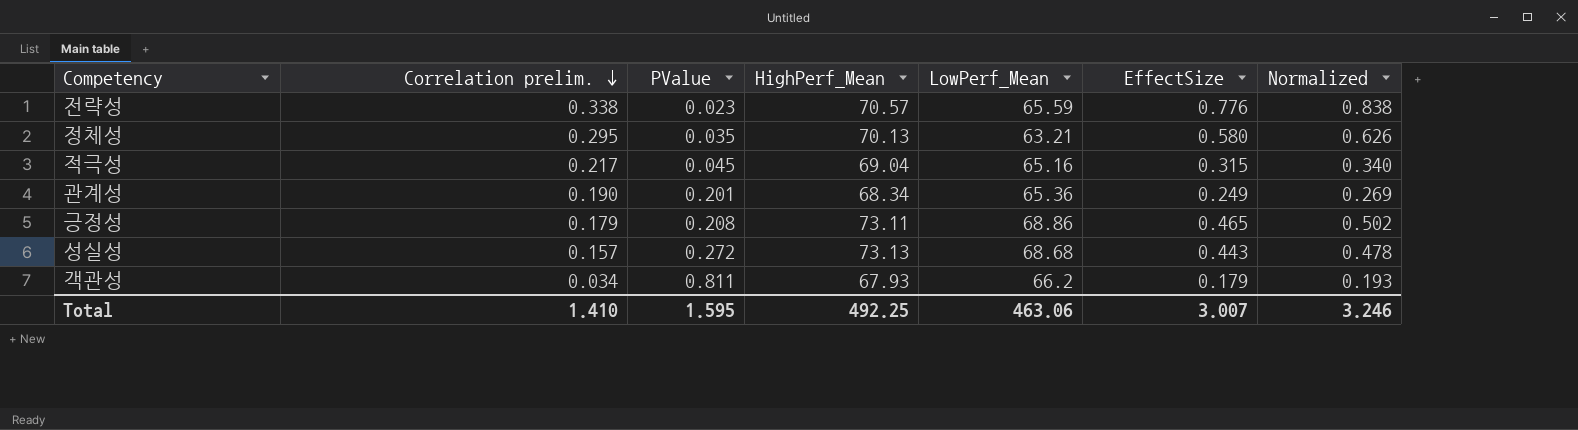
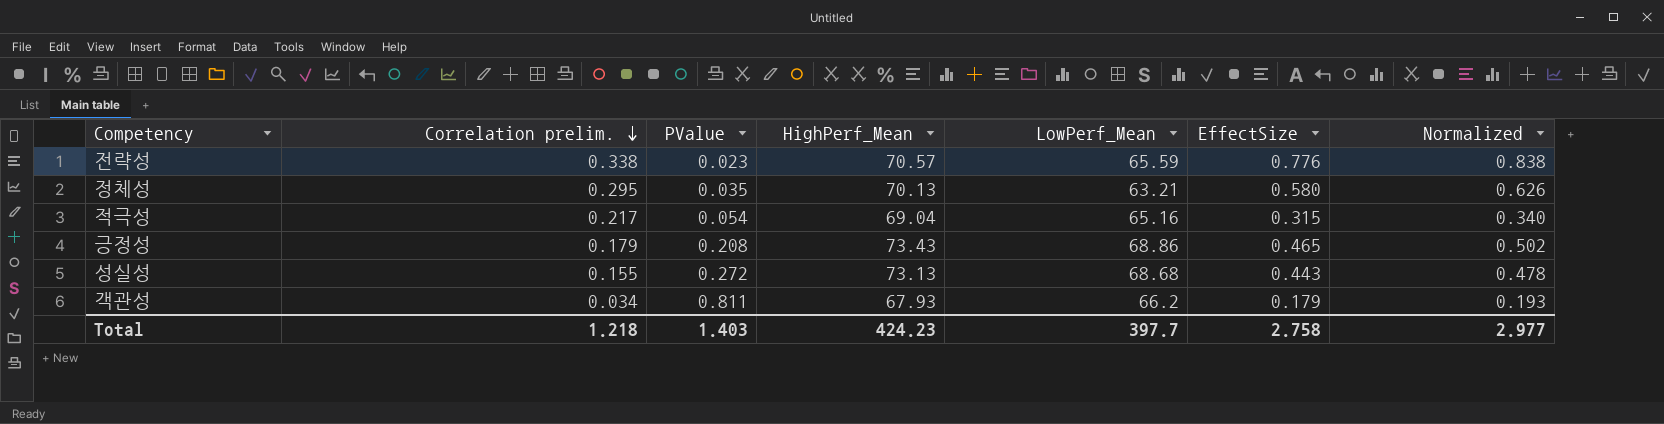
row 관계성: 0.190 | 0.201 | 68.34 | 65.36 | 0.249 | 0.269 -> none
적극성 | PValue: 0.045 -> 0.054
긍정성 | HighPerf_Mean: 73.11 -> 73.43
성실성 | Correlation prelim.: 0.157 -> 0.155
Total | Correlation prelim.: 1.410 -> 1.218
Total | PValue: 1.595 -> 1.403
Total | HighPerf_Mean: 492.25 -> 424.23
Total | LowPerf_Mean: 463.06 -> 397.7
Total | EffectSize: 3.007 -> 2.758
Total | Normalized: 3.246 -> 2.977

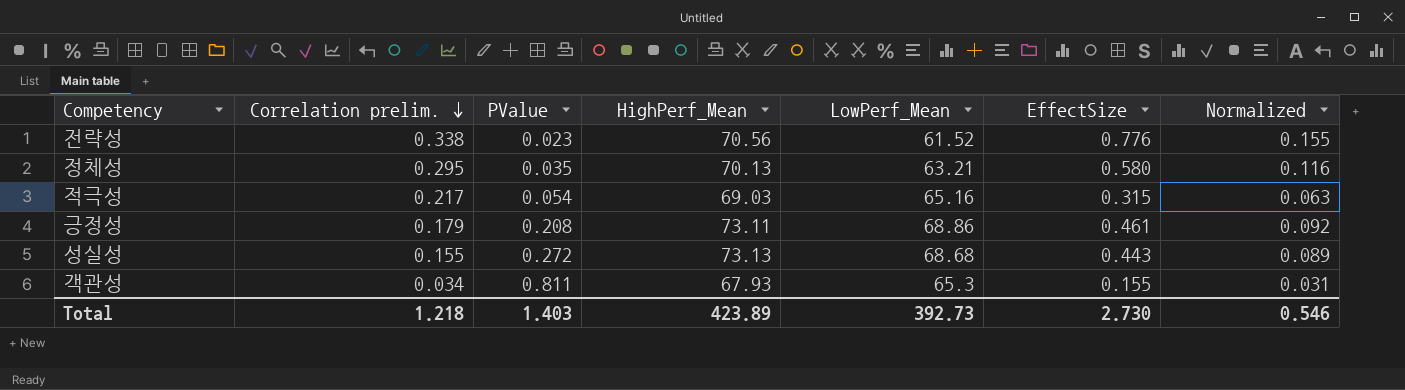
column Normalized | formula: [EffectSize] * 1.08 -> [EffectSize] * 0.2
전략성 | HighPerf_Mean: 70.57 -> 70.56
전략성 | LowPerf_Mean: 65.59 -> 61.52
적극성 | HighPerf_Mean: 69.04 -> 69.03
긍정성 | HighPerf_Mean: 73.43 -> 73.11
긍정성 | EffectSize: 0.465 -> 0.461
객관성 | LowPerf_Mean: 66.2 -> 65.3
객관성 | EffectSize: 0.179 -> 0.155
Total | HighPerf_Mean: 424.23 -> 423.89
Total | LowPerf_Mean: 397.7 -> 392.73
Total | EffectSize: 2.758 -> 2.730
Total | Normalized: 2.977 -> 0.546

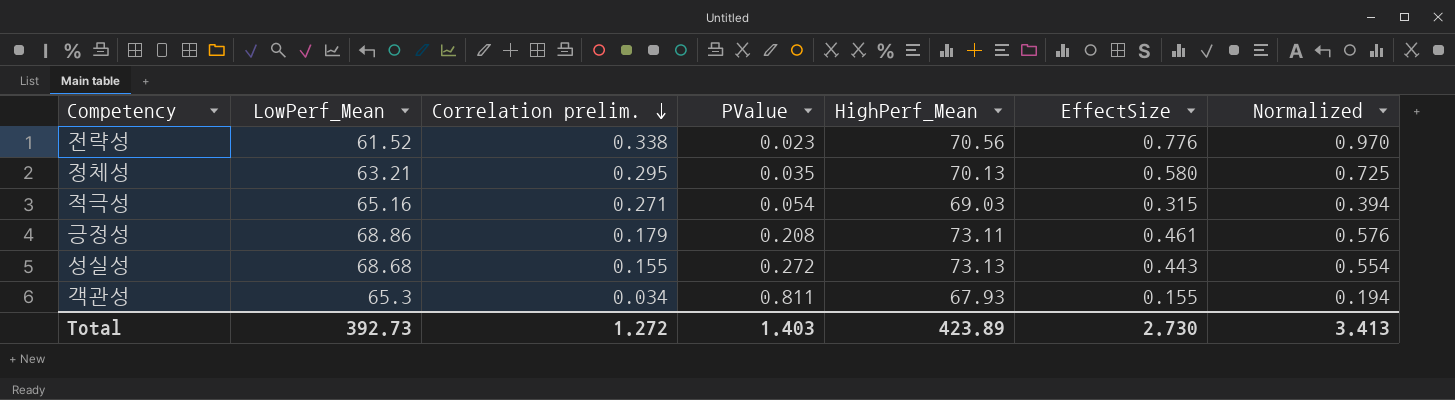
column LowPerf_Mean | position: 5 -> 2
column Normalized | formula: [EffectSize] * 0.2 -> [EffectSize] * 1.25
적극성 | Correlation prelim.: 0.217 -> 0.271
Total | Correlation prelim.: 1.218 -> 1.272
Total | Normalized: 0.546 -> 3.413

